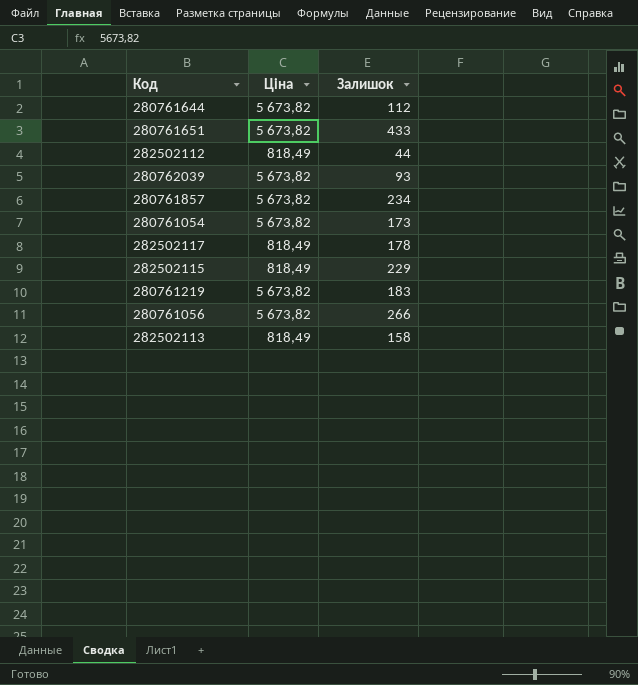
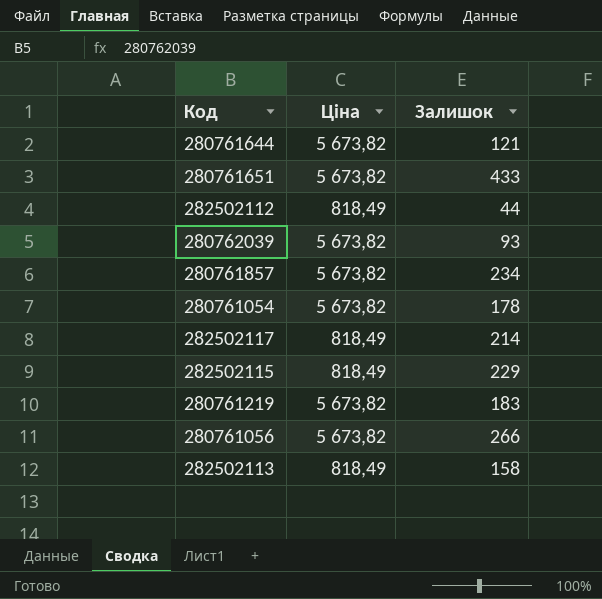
280761644 | Залишок: 112 -> 121
280761054 | Залишок: 173 -> 178
282502117 | Залишок: 178 -> 214

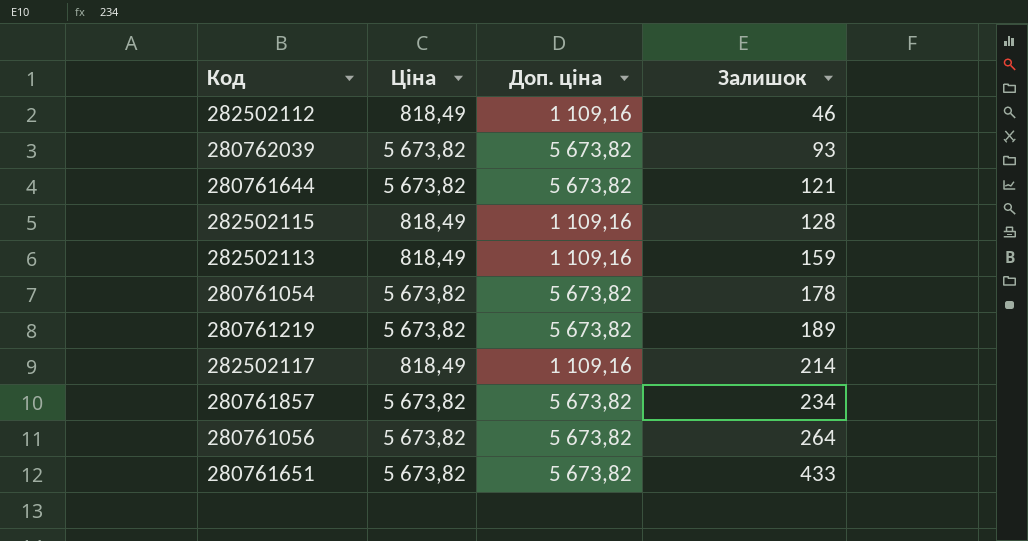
row order: none -> Залишок ascending
column Доп. ціна | position: none -> 3
282502112 | Залишок: 44 -> 46
282502115 | Залишок: 229 -> 128
282502113 | Залишок: 158 -> 159
280761219 | Залишок: 183 -> 189
280761056 | Залишок: 266 -> 264

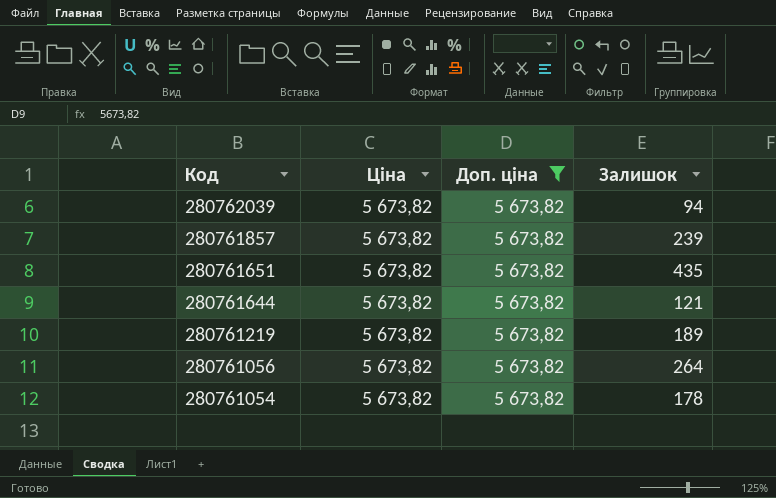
filter: none -> Доп. ціна = 5 673,82
row order: Залишок ascending -> Код descending
280762039 | Залишок: 93 -> 94
280761857 | Залишок: 234 -> 239
280761651 | Залишок: 433 -> 435

